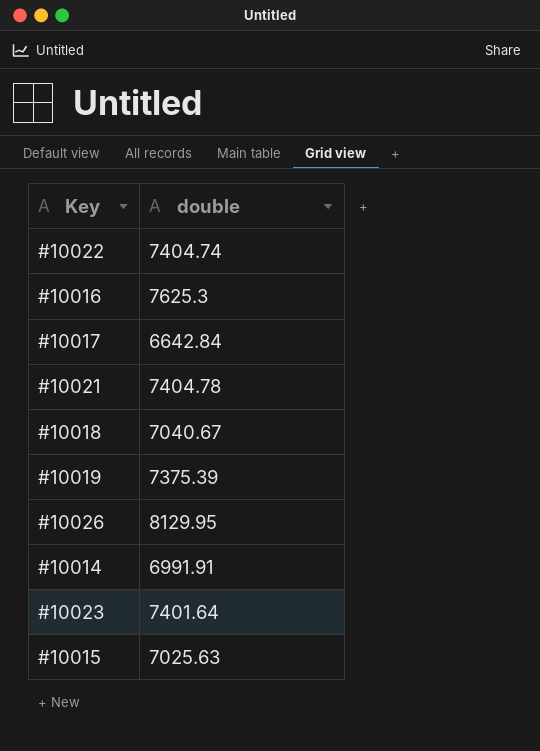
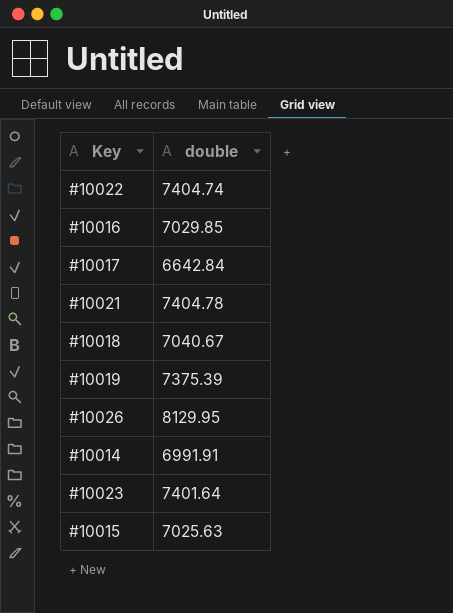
#10016 | double: 7625.3 -> 7029.85

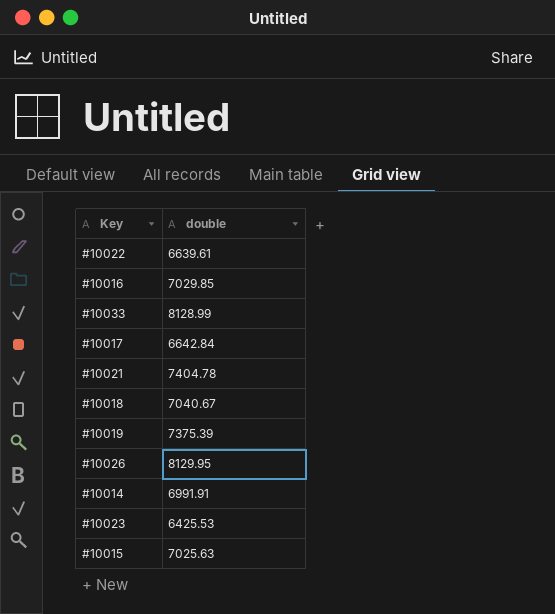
#10022 | double: 7404.74 -> 6639.61
row #10033: none -> 8128.99
#10023 | double: 7401.64 -> 6425.53

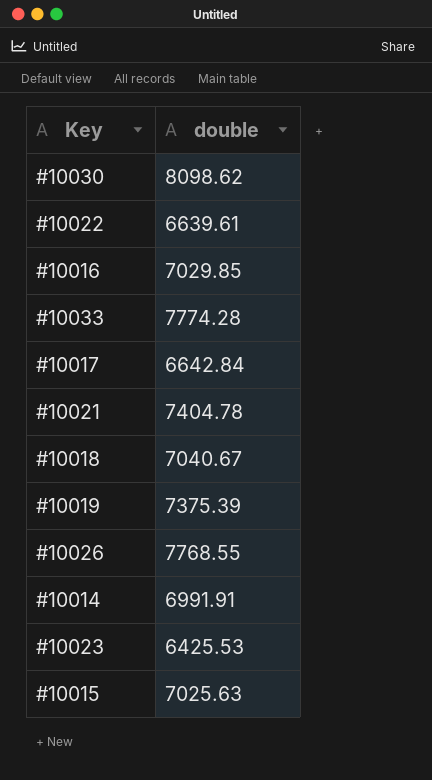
row #10030: none -> 8098.62
#10033 | double: 8128.99 -> 7774.28
#10026 | double: 8129.95 -> 7768.55

